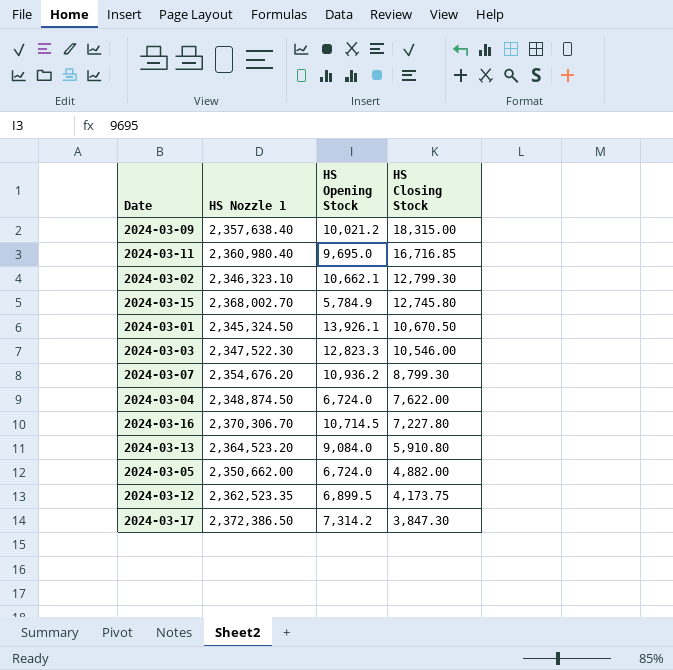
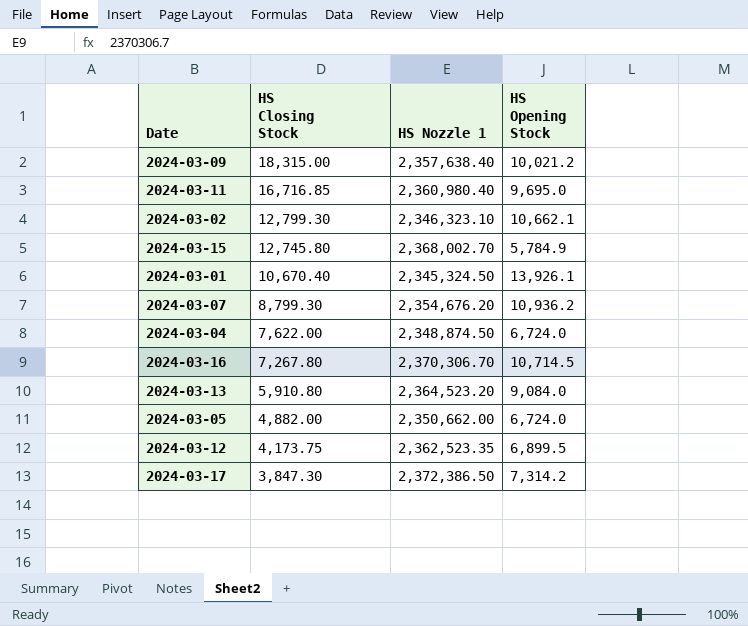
column HS Closing Stock | position: 4 -> 2
row 2024-03-03: 2,347,522.30 | 12,823.3 | 10,546.00 -> none
2024-03-01 | HS Closing Stock: 10,670.50 -> 10,670.40
2024-03-16 | HS Closing Stock: 7,227.80 -> 7,267.80

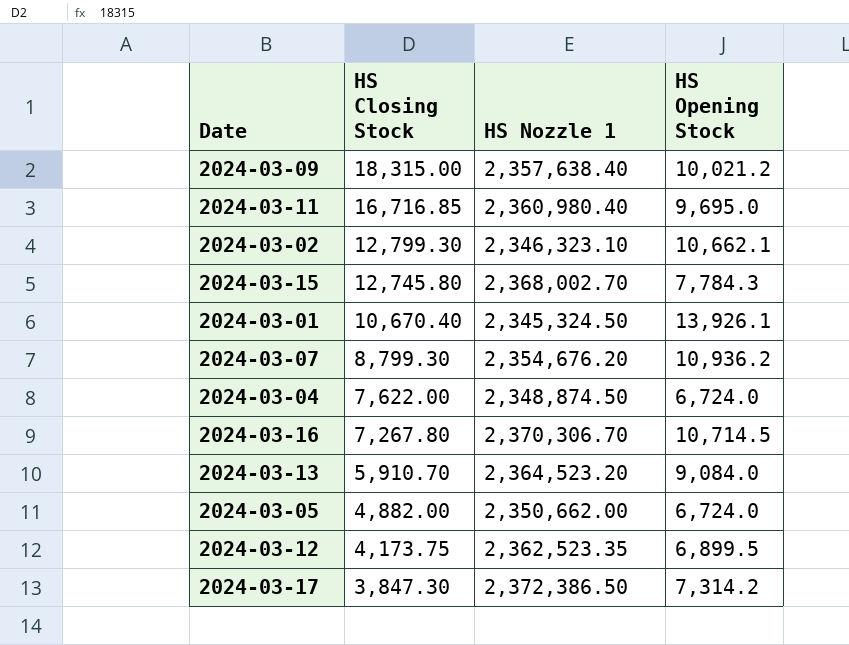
2024-03-15 | HS Opening Stock: 5,784.9 -> 7,784.3
2024-03-13 | HS Closing Stock: 5,910.80 -> 5,910.70

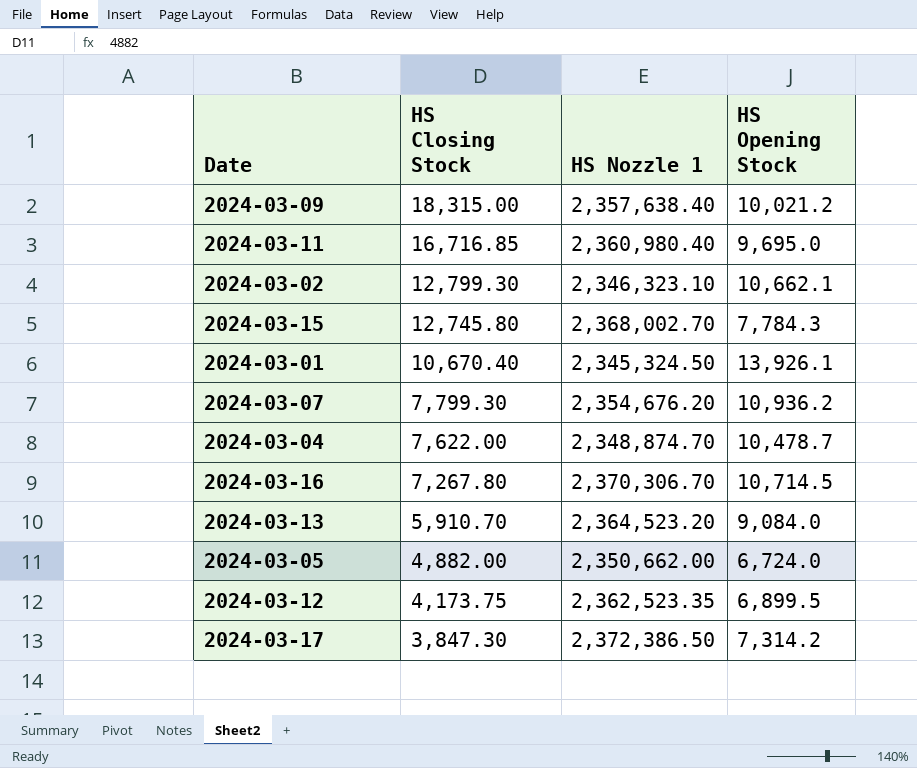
2024-03-07 | HS Closing Stock: 8,799.30 -> 7,799.30
2024-03-04 | HS Nozzle 1: 2,348,874.50 -> 2,348,874.70
2024-03-04 | HS Opening Stock: 6,724.0 -> 10,478.7

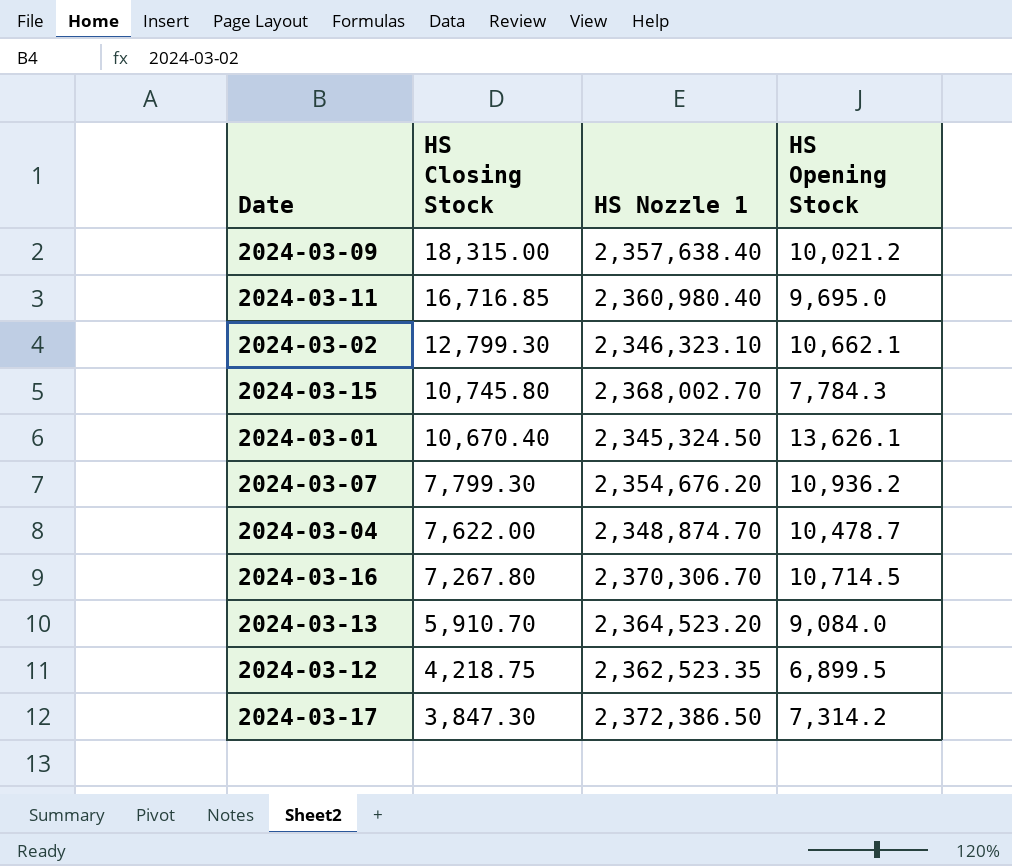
row 2024-03-05: 4,882.00 | 2,350,662.00 | 6,724.0 -> none
2024-03-15 | HS Closing Stock: 12,745.80 -> 10,745.80
2024-03-01 | HS Opening Stock: 13,926.1 -> 13,626.1
2024-03-12 | HS Closing Stock: 4,173.75 -> 4,218.75

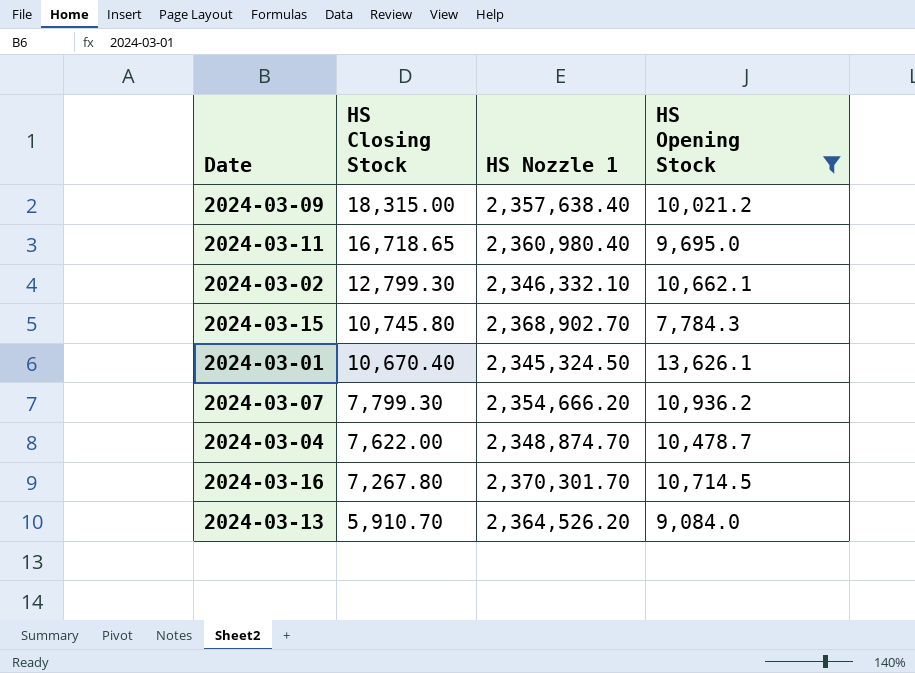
filter: none -> HS Opening Stock >= 7,784.3
2024-03-11 | HS Closing Stock: 16,716.85 -> 16,718.65
2024-03-02 | HS Nozzle 1: 2,346,323.10 -> 2,346,332.10
2024-03-15 | HS Nozzle 1: 2,368,002.70 -> 2,368,902.70
2024-03-07 | HS Nozzle 1: 2,354,676.20 -> 2,354,666.20
2024-03-16 | HS Nozzle 1: 2,370,306.70 -> 2,370,301.70
2024-03-13 | HS Nozzle 1: 2,364,523.20 -> 2,364,526.20

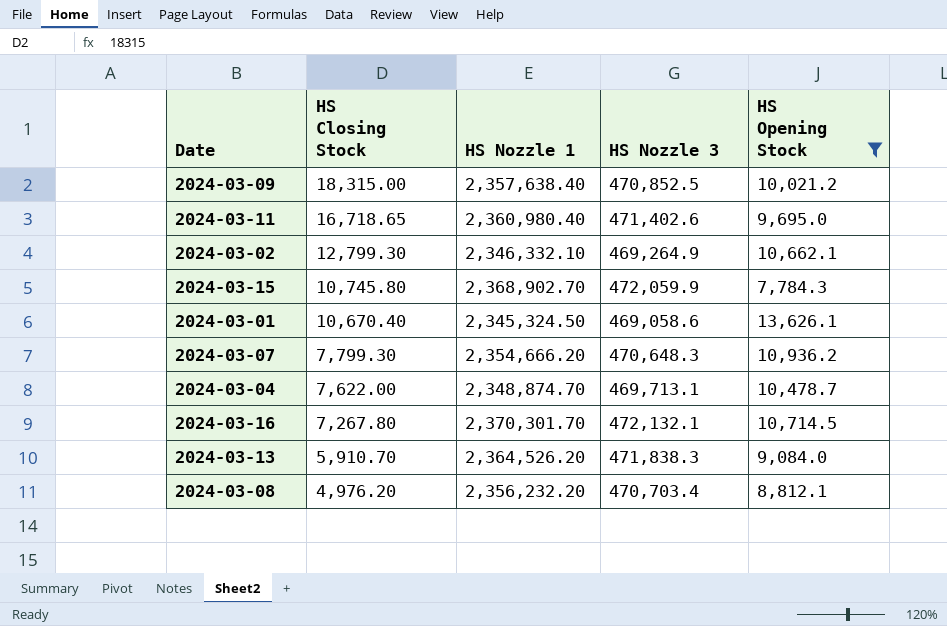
column HS Nozzle 3 | position: none -> 4
row 2024-03-08: none -> 4,976.20 | 2,356,232.20 | 470,703.4 | 8,812.1

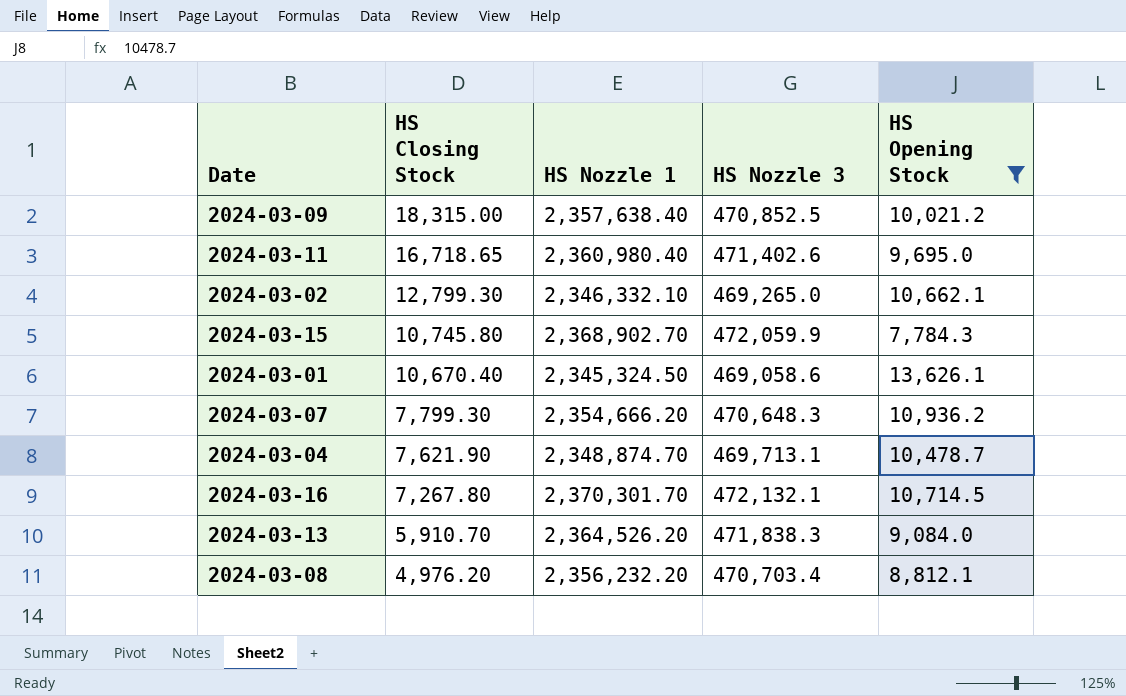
2024-03-02 | HS Nozzle 3: 469,264.9 -> 469,265.0
2024-03-04 | HS Closing Stock: 7,622.00 -> 7,621.90

